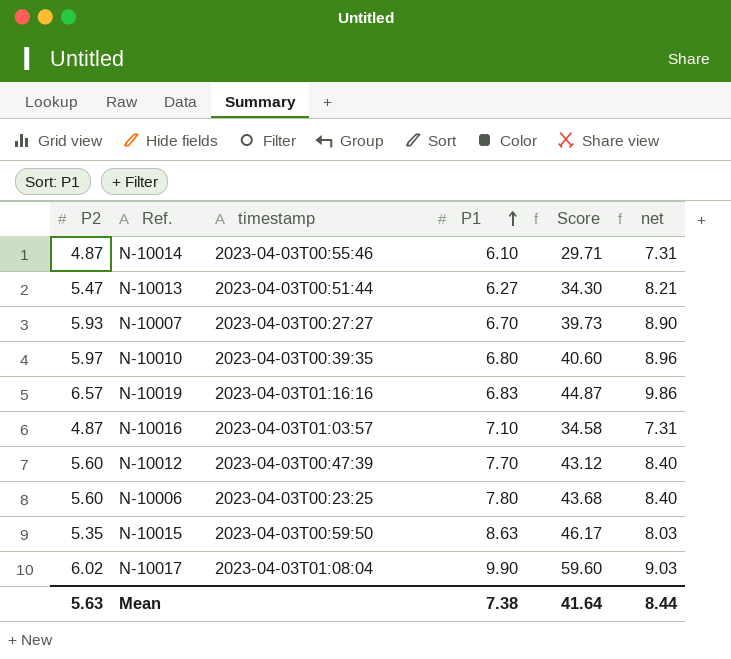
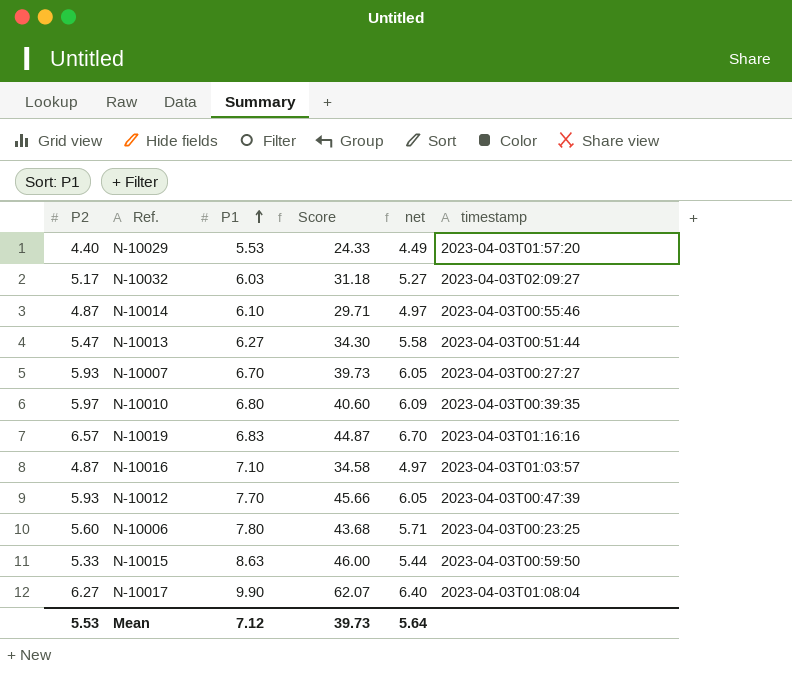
column net | formula: [P2] * 1.5 -> [P2] * 1.02
column timestamp | position: 3 -> 6
row N-10029: none -> 4.40 | 5.53 | 24.33 | 4.49 | 2023-04-03T01:57:20
row N-10032: none -> 5.17 | 6.03 | 31.18 | 5.27 | 2023-04-03T02:09:27
N-10012 | P2: 5.60 -> 5.93
N-10012 | Score: 43.12 -> 45.66
N-10015 | P2: 5.35 -> 5.33
N-10015 | Score: 46.17 -> 46.00
N-10017 | P2: 6.02 -> 6.27
N-10017 | Score: 59.60 -> 62.07
Mean | P2: 5.63 -> 5.53
Mean | P1: 7.38 -> 7.12
Mean | Score: 41.64 -> 39.73
Mean | net: 8.44 -> 5.64

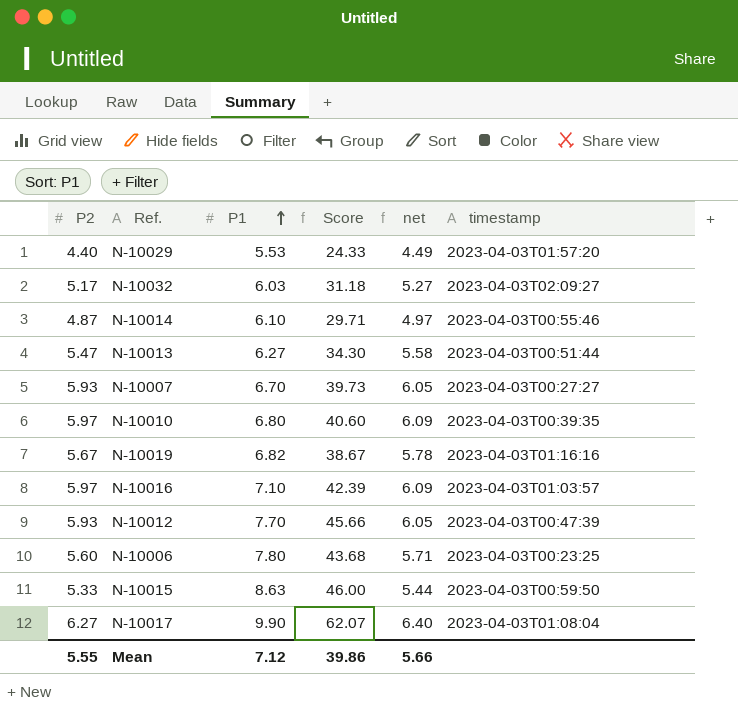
N-10019 | P2: 6.57 -> 5.67
N-10019 | P1: 6.83 -> 6.82
N-10019 | Score: 44.87 -> 38.67
N-10019 | net: 6.70 -> 5.78
N-10016 | P2: 4.87 -> 5.97
N-10016 | Score: 34.58 -> 42.39
N-10016 | net: 4.97 -> 6.09
Mean | P2: 5.53 -> 5.55
Mean | Score: 39.73 -> 39.86
Mean | net: 5.64 -> 5.66

